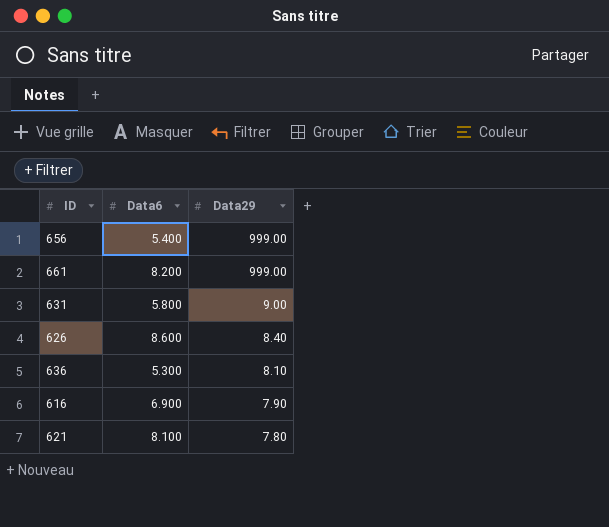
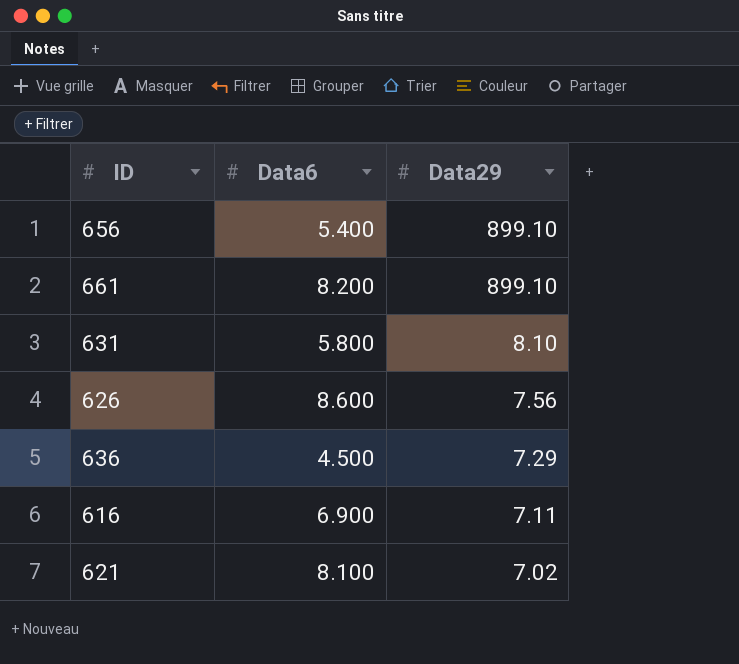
656 | Data29: 999.00 -> 899.10
661 | Data29: 999.00 -> 899.10
631 | Data29: 9.00 -> 8.10
626 | Data29: 8.40 -> 7.56
636 | Data6: 5.300 -> 4.500
636 | Data29: 8.10 -> 7.29
616 | Data29: 7.90 -> 7.11
621 | Data29: 7.80 -> 7.02

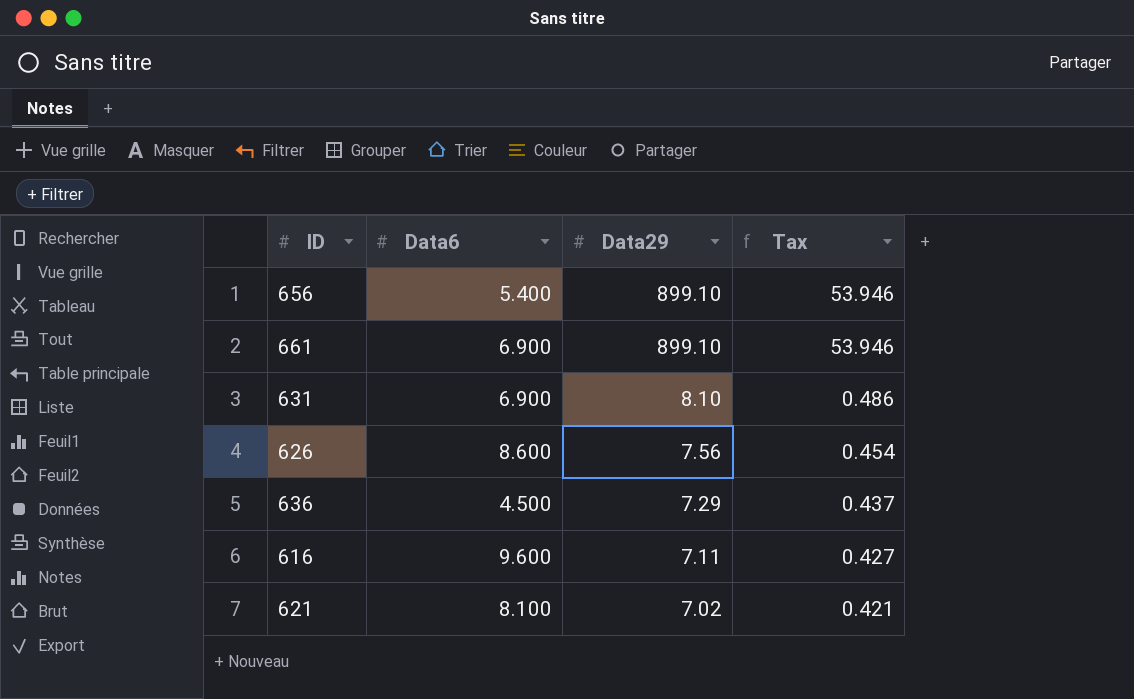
column Tax | formula: none -> [Data29] * 0.06
661 | Data6: 8.200 -> 6.900
631 | Data6: 5.800 -> 6.900
616 | Data6: 6.900 -> 9.600

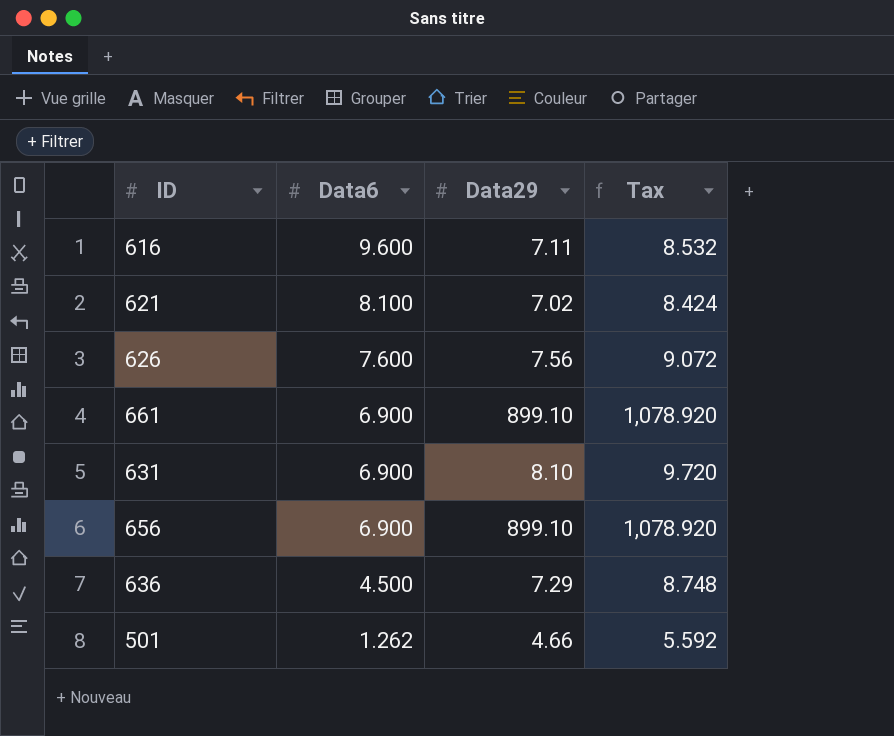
row order: Data29 descending -> Data6 descending
column Tax | formula: [Data29] * 0.06 -> [Data29] * 1.2
626 | Data6: 8.600 -> 7.600
656 | Data6: 5.400 -> 6.900
row 501: none -> 1.262 | 4.66 | 5.592

